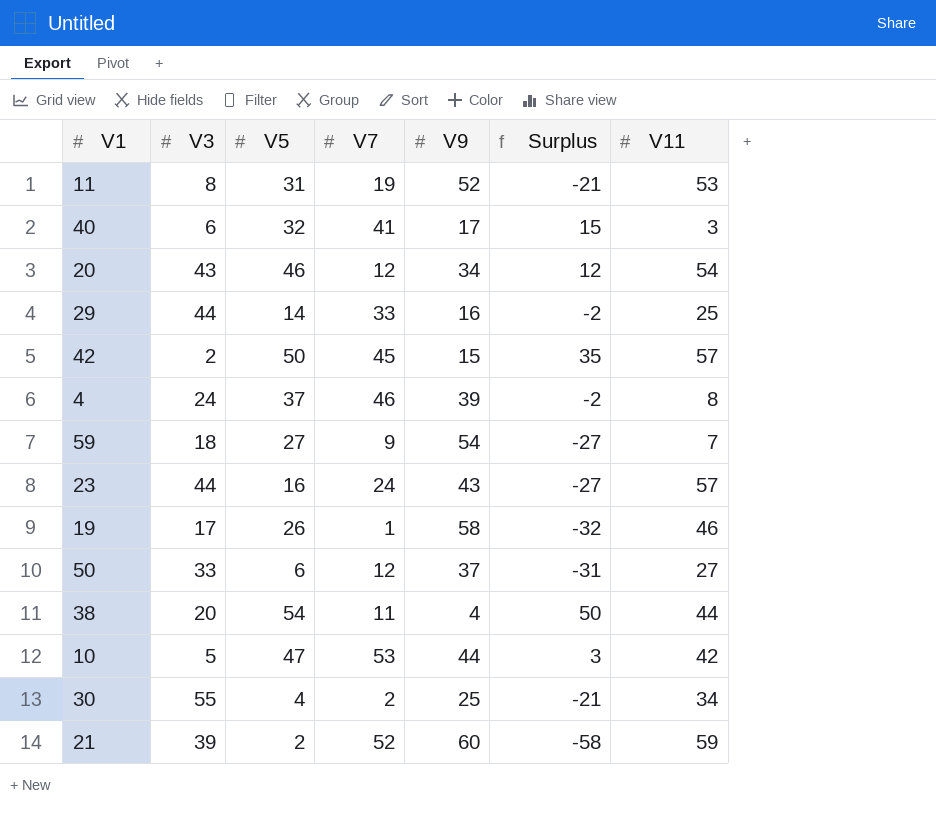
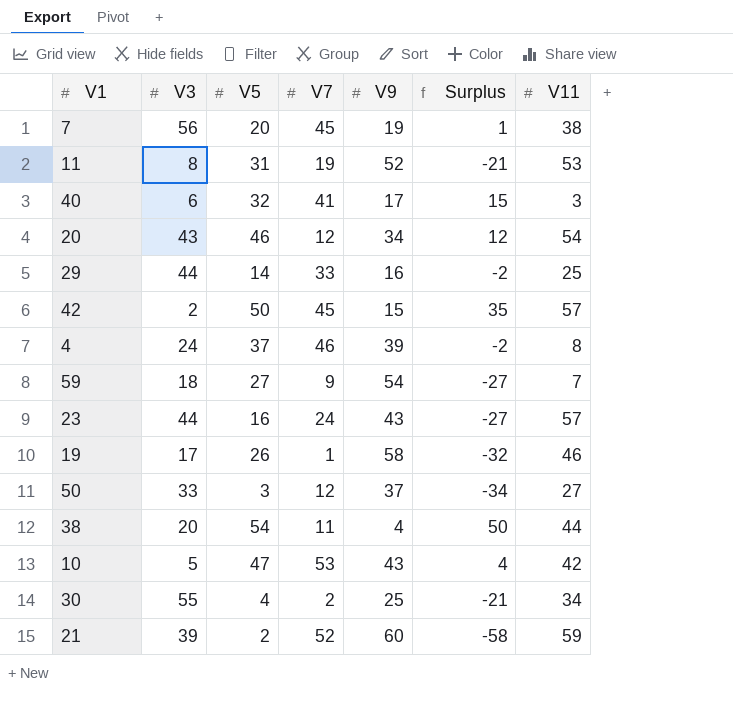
row 7: none -> 56 | 20 | 45 | 19 | 1 | 38
50 | V5: 6 -> 3
50 | Surplus: -31 -> -34
10 | V9: 44 -> 43
10 | Surplus: 3 -> 4

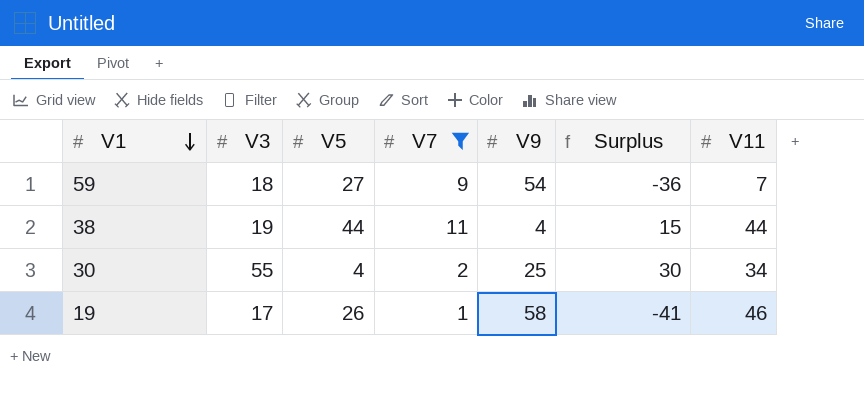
filter: none -> V7 <= 11
row order: none -> V1 descending
column Surplus | formula: [V5] - [V9] -> [V3] - [V9]
38 | V3: 20 -> 19
38 | V5: 54 -> 44

